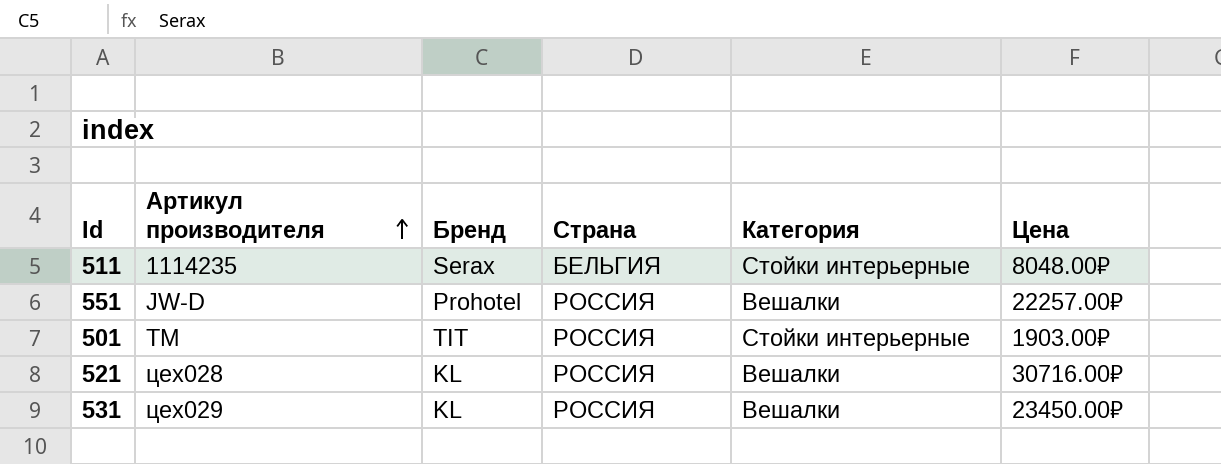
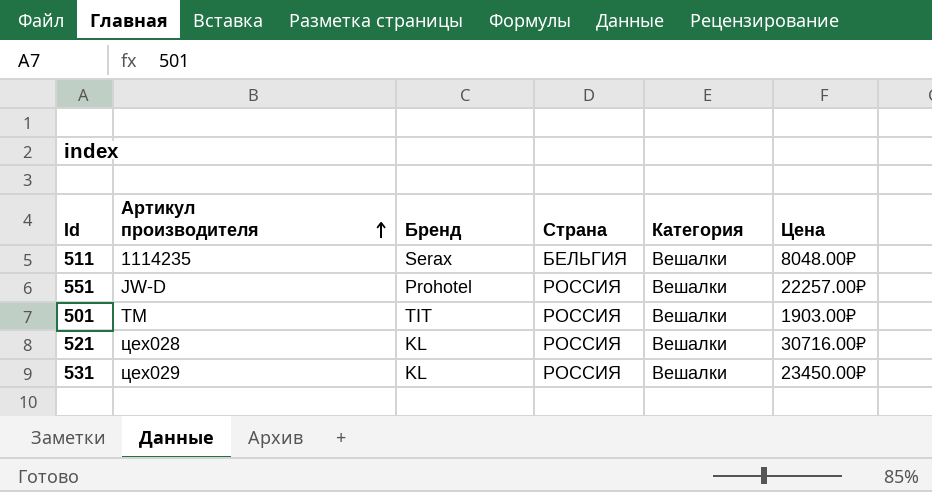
511 | Категория: Стойки интерьерные -> Вешалки
501 | Категория: Стойки интерьерные -> Вешалки

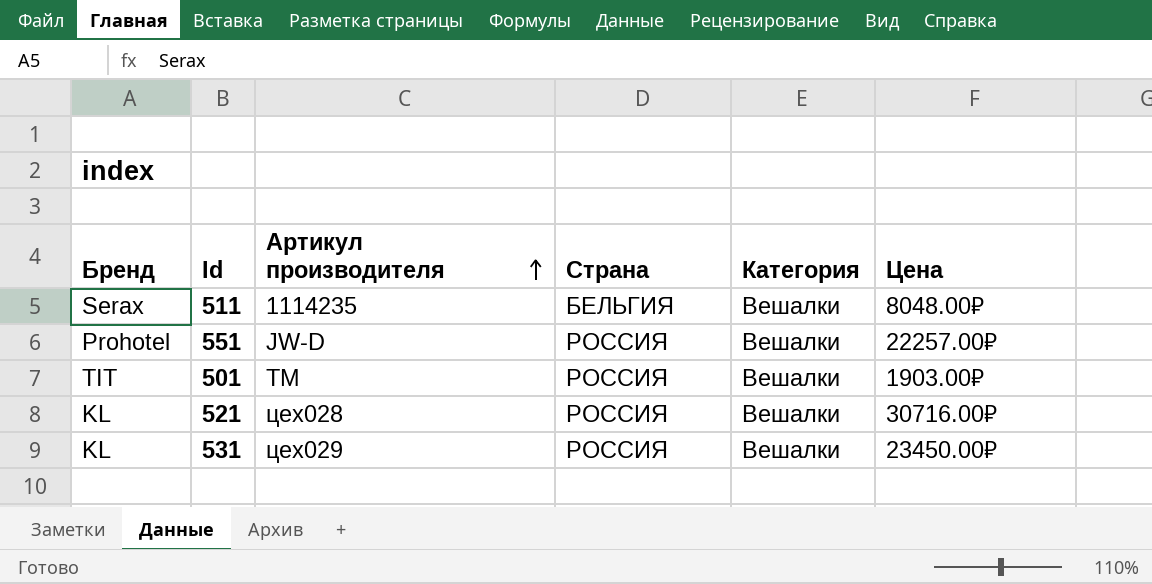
column Бренд | position: 3 -> 1

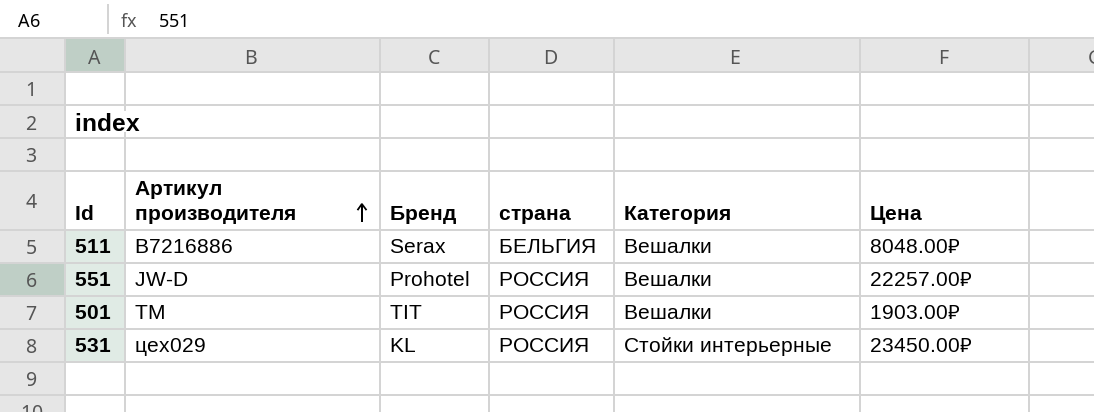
column Бренд | position: 1 -> 3
column name: Страна -> страна
row 521: KL | цех028 | РОССИЯ | Вешалки | 30716.00₽ -> none
511 | Артикул производителя: 1114235 -> B7216886
531 | Категория: Вешалки -> Стойки интерьерные

